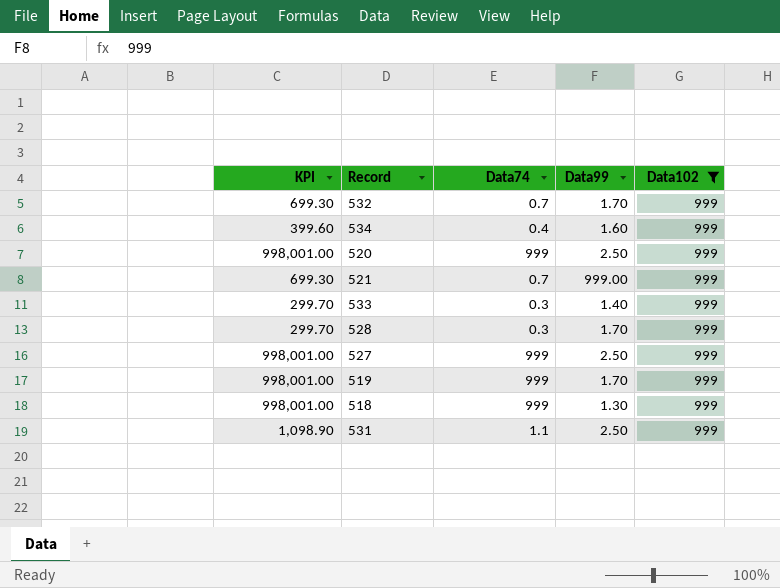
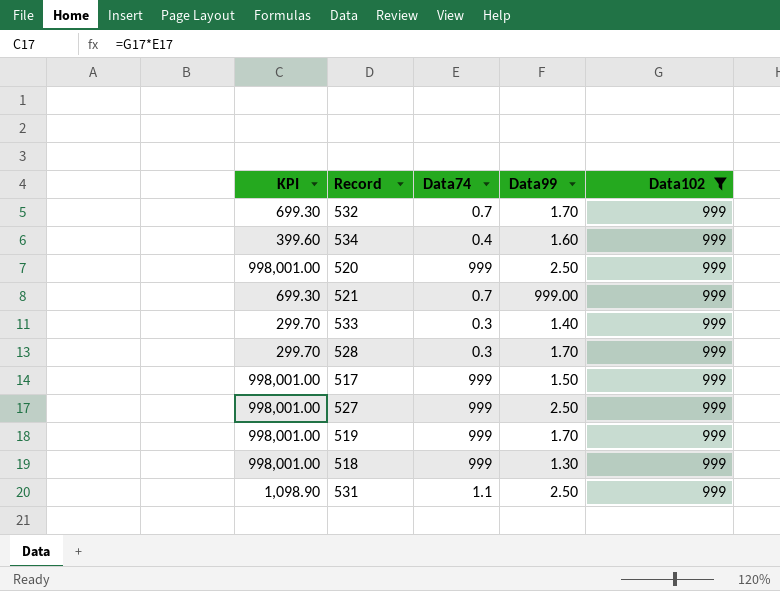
row 517: none -> 998,001.00 | 999 | 1.50 | 999

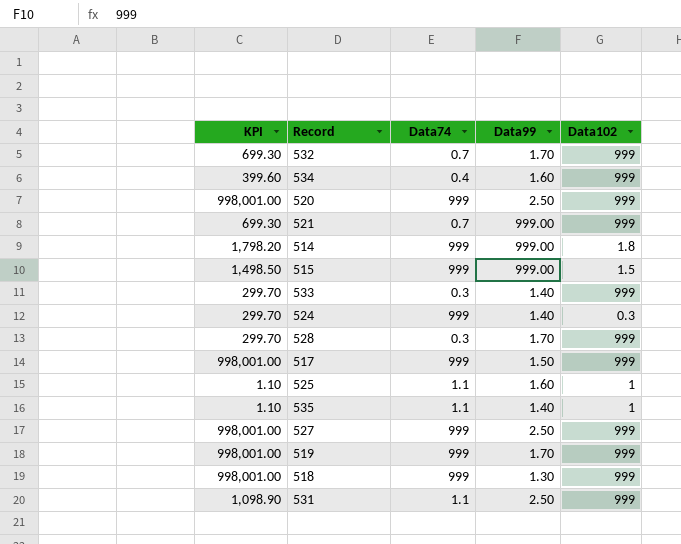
filter: Data102 = 999 -> none

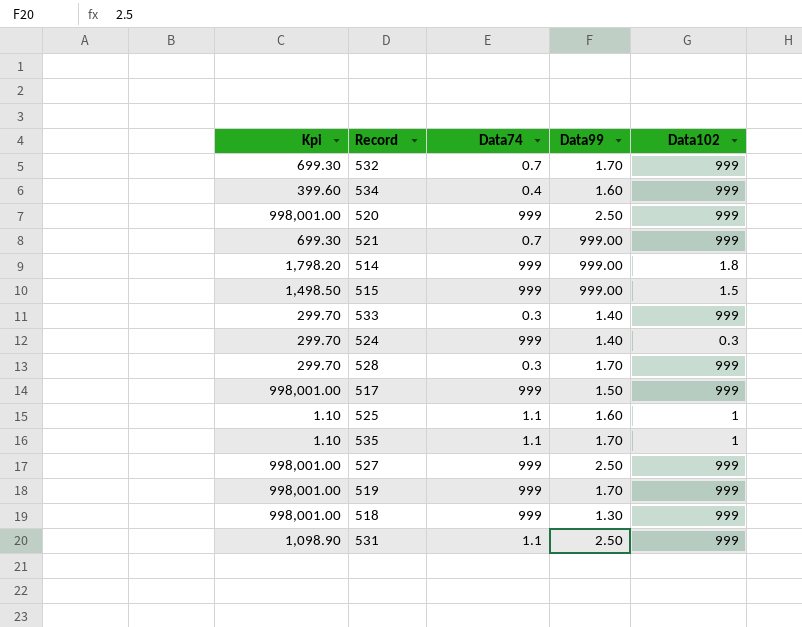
column name: KPI -> Kpi
535 | Data99: 1.40 -> 1.70

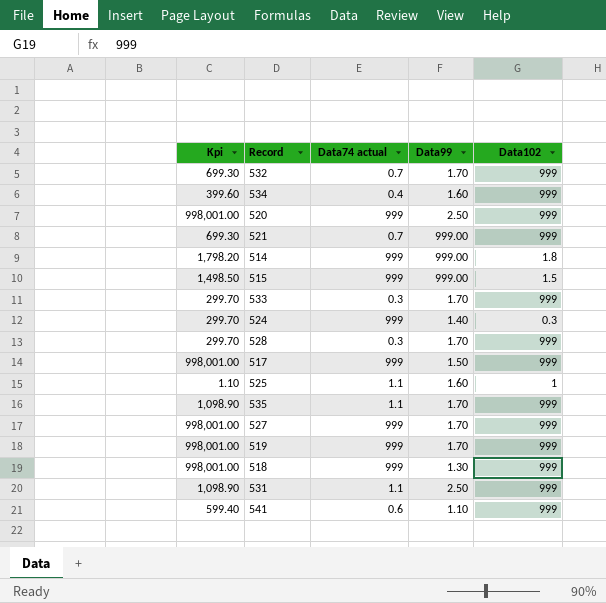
column name: Data74 -> Data74 actual
533 | Data99: 1.40 -> 1.70
535 | Kpi: 1.10 -> 1,098.90
535 | Data102: 1 -> 999
527 | Data99: 2.50 -> 1.70
row 541: none -> 599.40 | 0.6 | 1.10 | 999

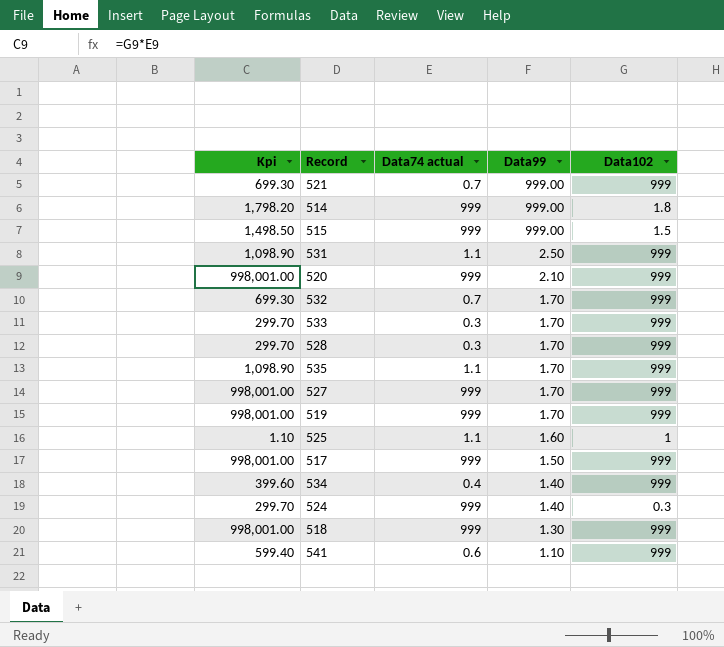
row order: none -> Data99 descending
520 | Data99: 2.50 -> 2.10
534 | Data99: 1.60 -> 1.40

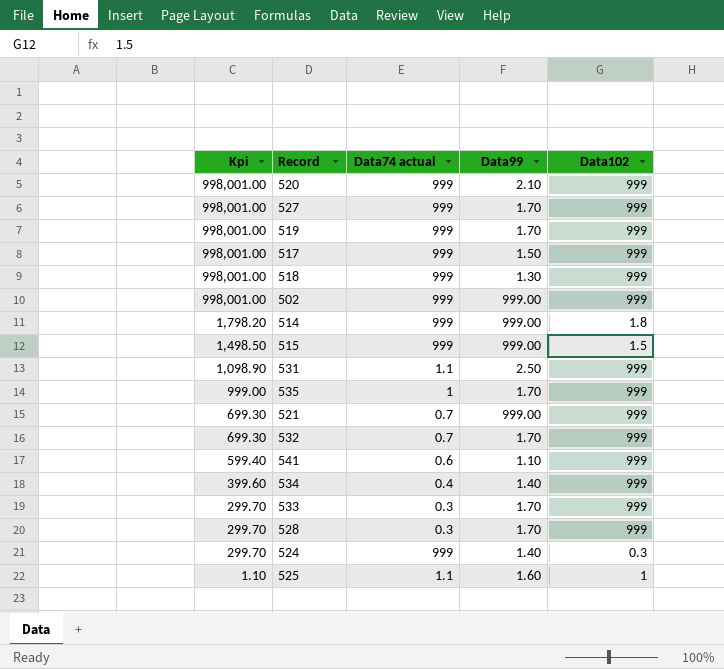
row order: Data99 descending -> Kpi descending
row 502: none -> 998,001.00 | 999 | 999.00 | 999
535 | Kpi: 1,098.90 -> 999.00
535 | Data74 actual: 1.1 -> 1

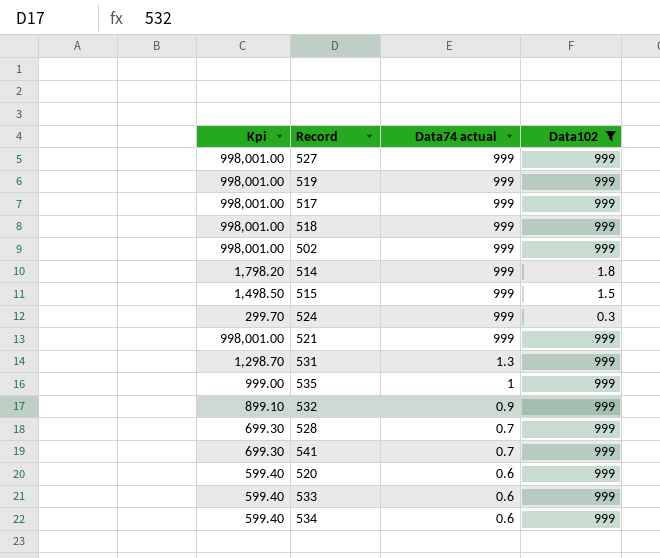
filter: none -> Data102 != 1
row order: Kpi descending -> Data74 actual descending
column Data99 | position: 4 -> none
521 | Kpi: 699.30 -> 998,001.00
521 | Data74 actual: 0.7 -> 999
531 | Kpi: 1,098.90 -> 1,298.70
531 | Data74 actual: 1.1 -> 1.3
532 | Kpi: 699.30 -> 899.10
532 | Data74 actual: 0.7 -> 0.9
528 | Kpi: 299.70 -> 699.30
528 | Data74 actual: 0.3 -> 0.7
541 | Kpi: 599.40 -> 699.30
541 | Data74 actual: 0.6 -> 0.7
520 | Kpi: 998,001.00 -> 599.40
520 | Data74 actual: 999 -> 0.6
533 | Kpi: 299.70 -> 599.40
533 | Data74 actual: 0.3 -> 0.6
534 | Kpi: 399.60 -> 599.40
534 | Data74 actual: 0.4 -> 0.6

